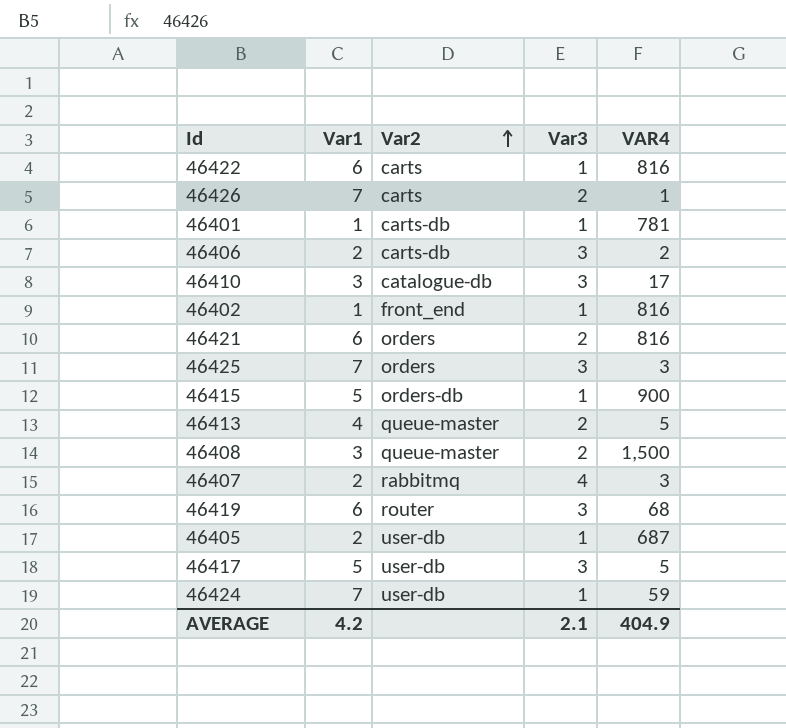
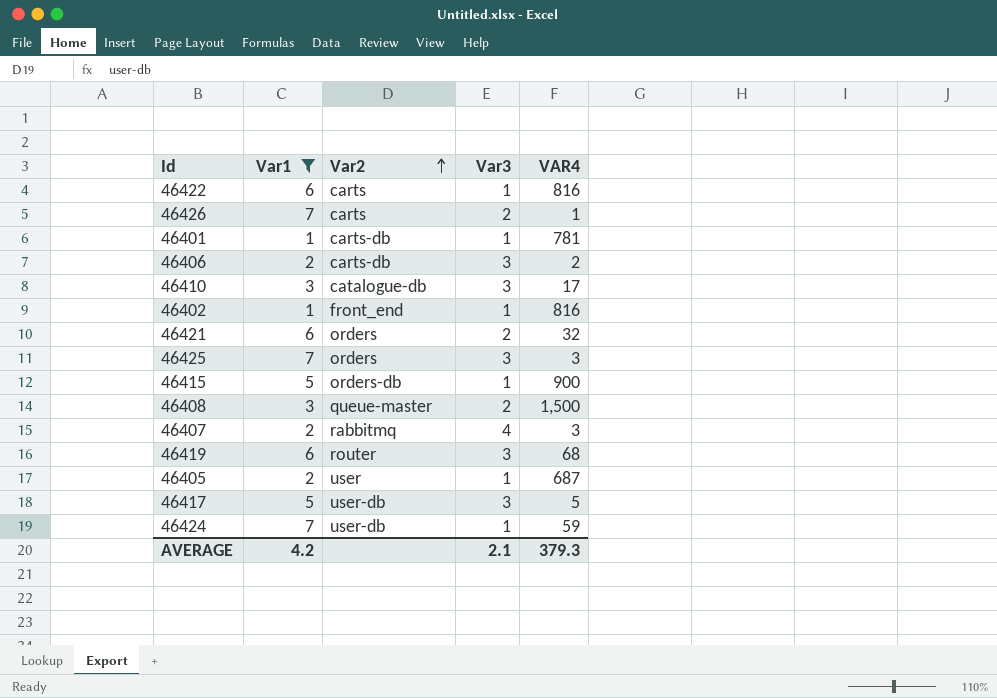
filter: none -> Var1 != 4
46421 | VAR4: 816 -> 32
46405 | Var2: user-db -> user
AVERAGE | VAR4: 404.9 -> 379.3

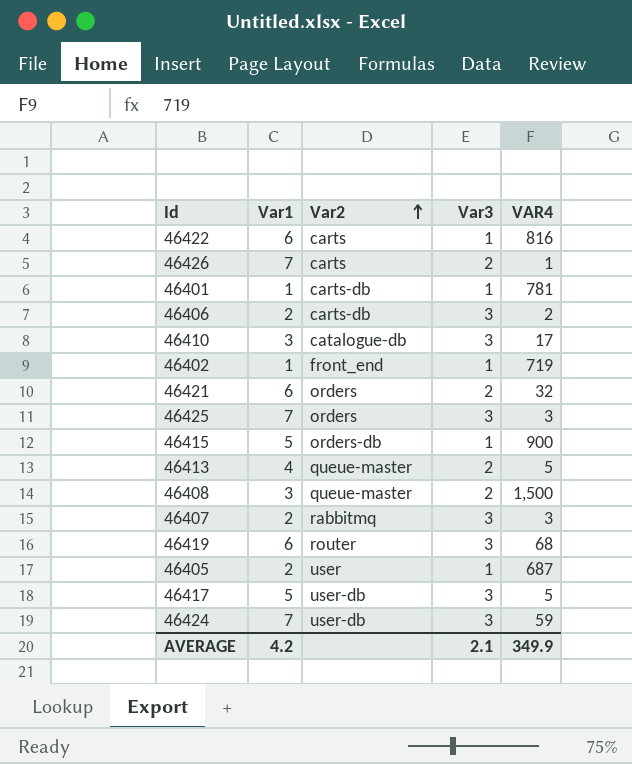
filter: Var1 != 4 -> none
46402 | VAR4: 816 -> 719
46407 | Var3: 4 -> 3
46424 | Var3: 1 -> 3
AVERAGE | VAR4: 379.3 -> 349.9

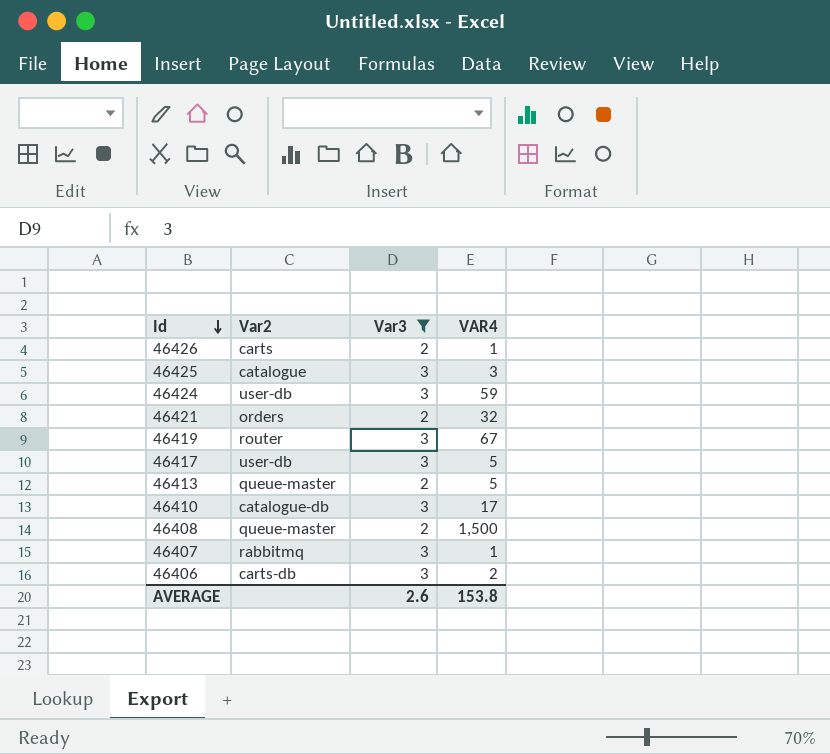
filter: none -> Var3 != 1
row order: Var2 ascending -> Id descending
column Var1 | position: 2 -> none
46425 | Var2: orders -> catalogue
46419 | VAR4: 68 -> 67
46407 | VAR4: 3 -> 1
AVERAGE | Var3: 2.1 -> 2.6
AVERAGE | VAR4: 349.9 -> 153.8

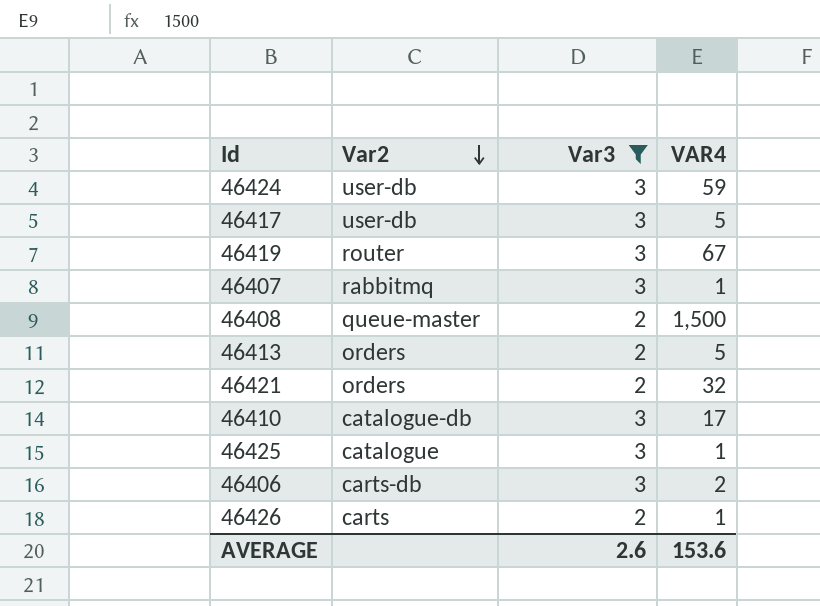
row order: Id descending -> Var2 descending
46413 | Var2: queue-master -> orders
46425 | VAR4: 3 -> 1
AVERAGE | VAR4: 153.8 -> 153.6

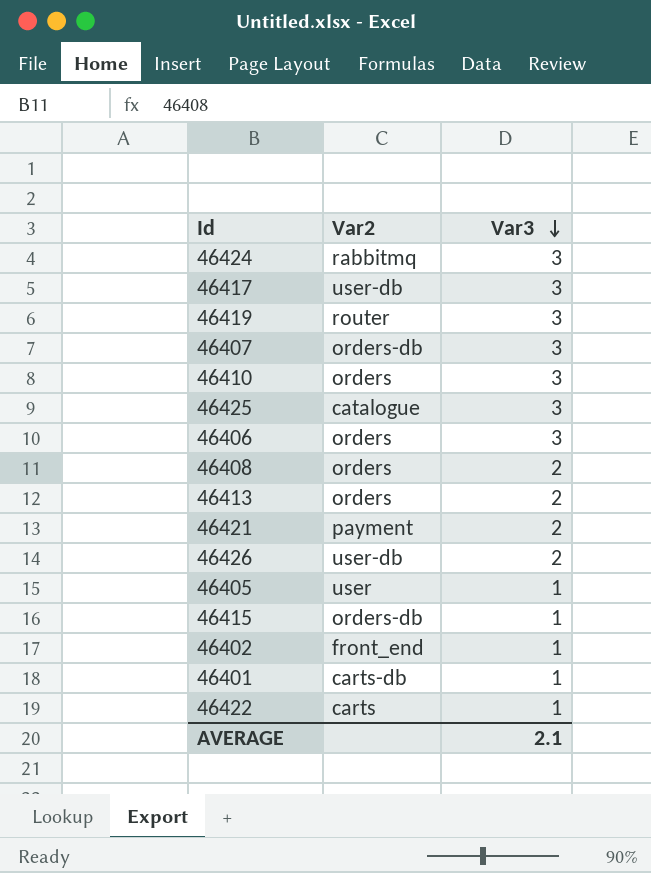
filter: Var3 != 1 -> none
row order: Var2 descending -> Var3 descending
column VAR4 | position: 4 -> none
46424 | Var2: user-db -> rabbitmq
46407 | Var2: rabbitmq -> orders-db
46410 | Var2: catalogue-db -> orders
46406 | Var2: carts-db -> orders
46408 | Var2: queue-master -> orders
46421 | Var2: orders -> payment
46426 | Var2: carts -> user-db
AVERAGE | Var3: 2.6 -> 2.1

